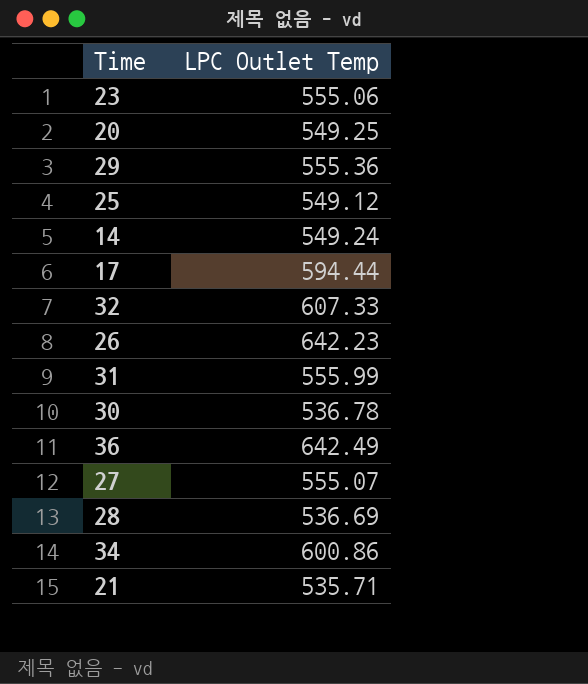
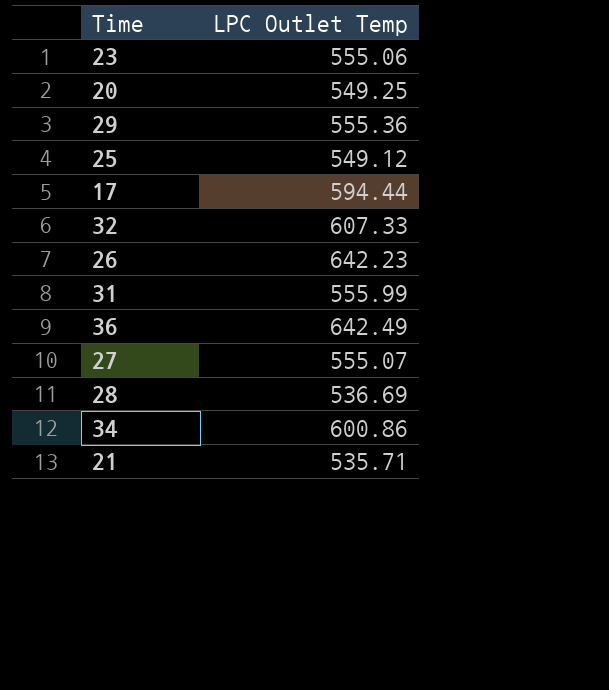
row 14: 549.24 -> none
row 30: 536.78 -> none

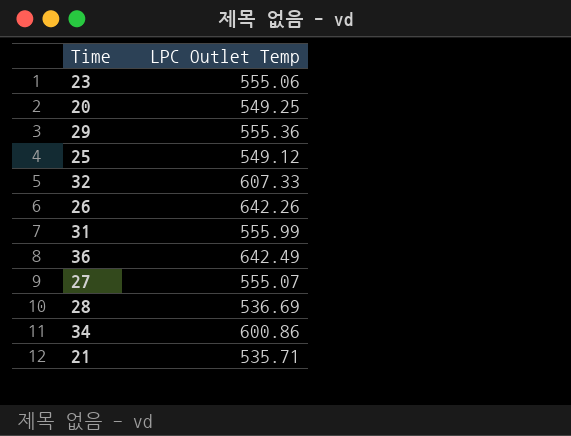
row 17: 594.44 -> none
26 | LPC Outlet Temp: 642.23 -> 642.26

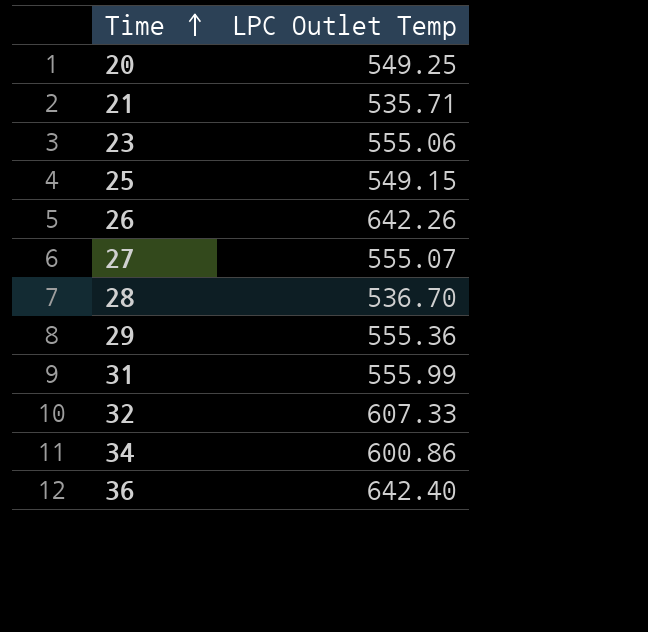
row order: none -> Time ascending
25 | LPC Outlet Temp: 549.12 -> 549.15
28 | LPC Outlet Temp: 536.69 -> 536.70
36 | LPC Outlet Temp: 642.49 -> 642.40

